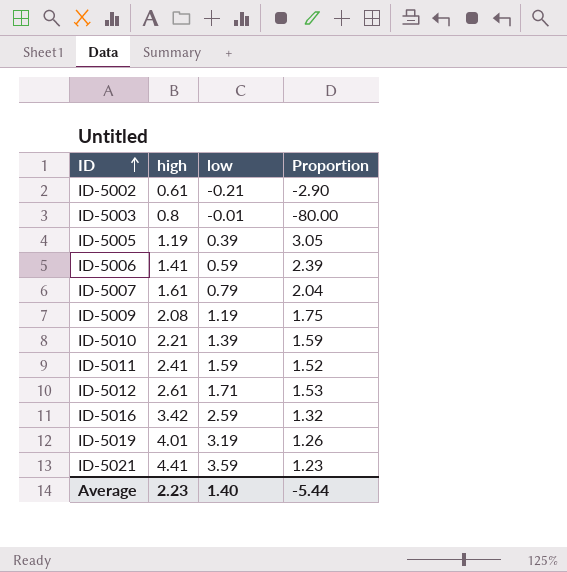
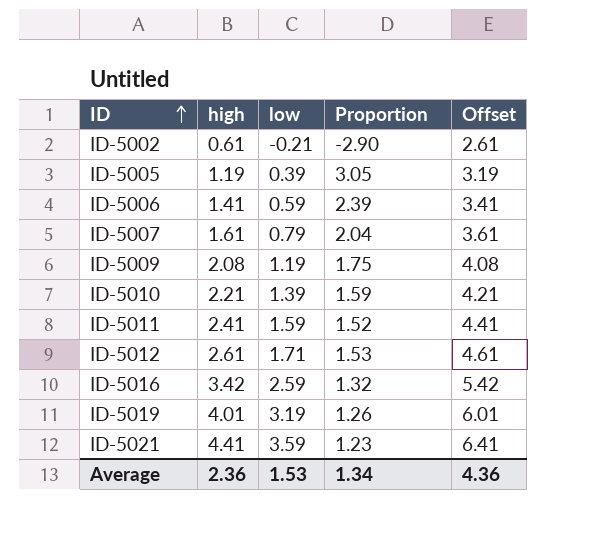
column Offset | formula: none -> [high] + 2
row ID-5003: 0.8 | -0.01 | -80.00 -> none
Average | high: 2.23 -> 2.36
Average | low: 1.40 -> 1.53
Average | Proportion: -5.44 -> 1.34

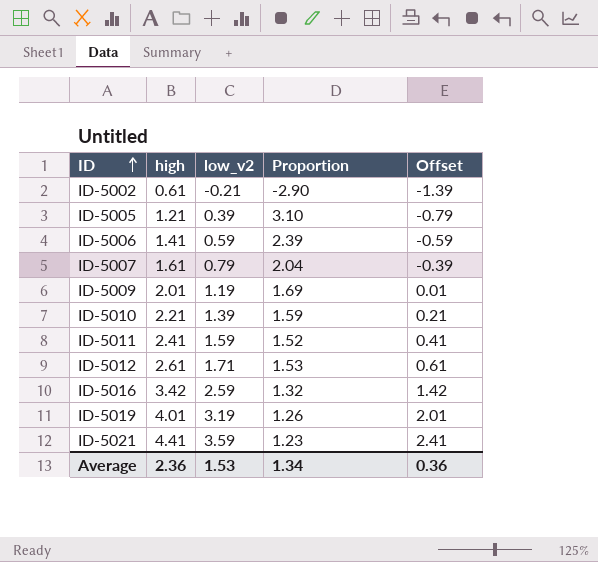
column name: low -> low_v2
column Offset | formula: [high] + 2 -> [high] - 2
ID-5005 | high: 1.19 -> 1.21
ID-5005 | Proportion: 3.05 -> 3.10
ID-5009 | high: 2.08 -> 2.01
ID-5009 | Proportion: 1.75 -> 1.69
Average | Offset: 4.36 -> 0.36

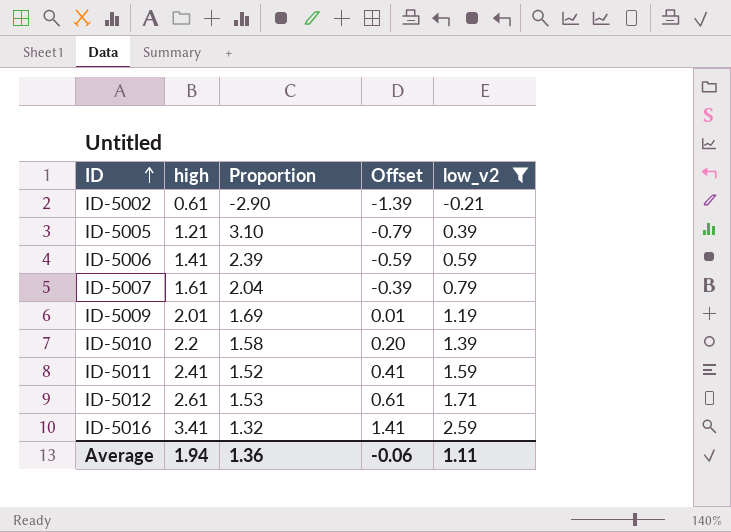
filter: none -> low_v2 <= 2.59
column low_v2 | position: 3 -> 5
ID-5010 | high: 2.21 -> 2.2
ID-5010 | Proportion: 1.59 -> 1.58
ID-5010 | Offset: 0.21 -> 0.20
ID-5016 | high: 3.42 -> 3.41
ID-5016 | Offset: 1.42 -> 1.41
Average | high: 2.36 -> 1.94
Average | Proportion: 1.34 -> 1.36
Average | Offset: 0.36 -> -0.06
Average | low_v2: 1.53 -> 1.11

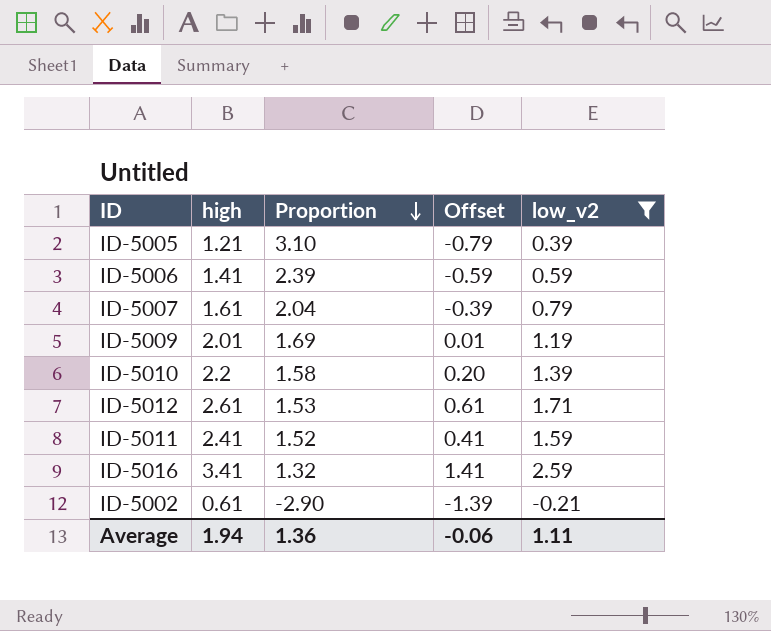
row order: ID ascending -> Proportion descending

